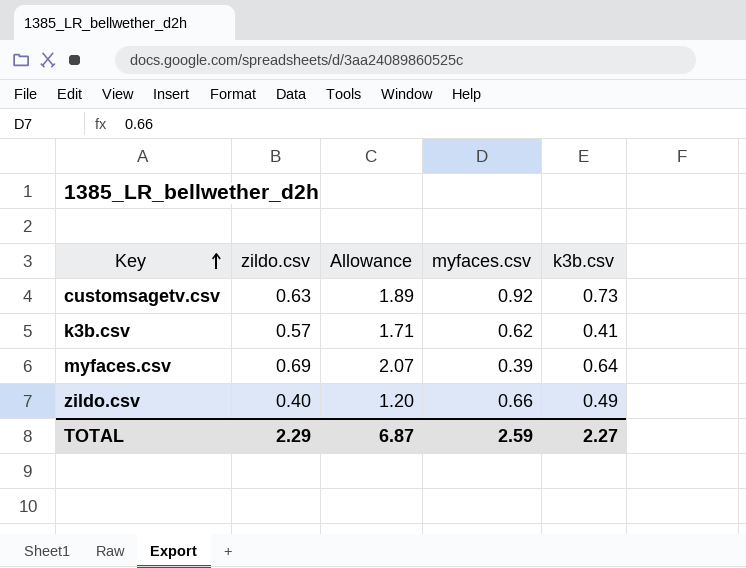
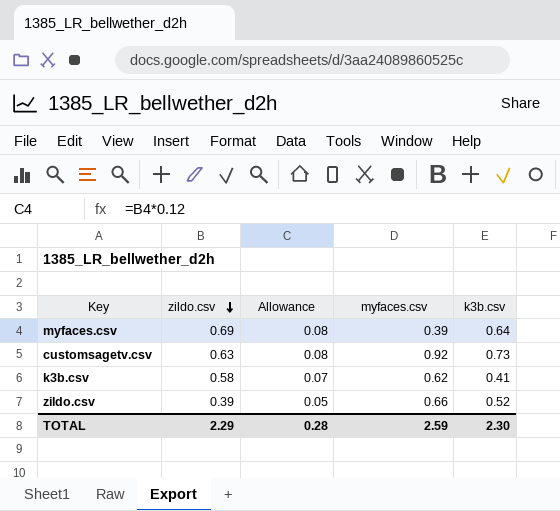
row order: Key ascending -> zildo.csv descending
column Allowance | formula: [zildo.csv] * 3 -> [zildo.csv] * 0.12
k3b.csv | zildo.csv: 0.57 -> 0.58
zildo.csv | zildo.csv: 0.40 -> 0.39
zildo.csv | k3b.csv: 0.49 -> 0.52
TOTAL | Allowance: 6.87 -> 0.28
TOTAL | k3b.csv: 2.27 -> 2.30

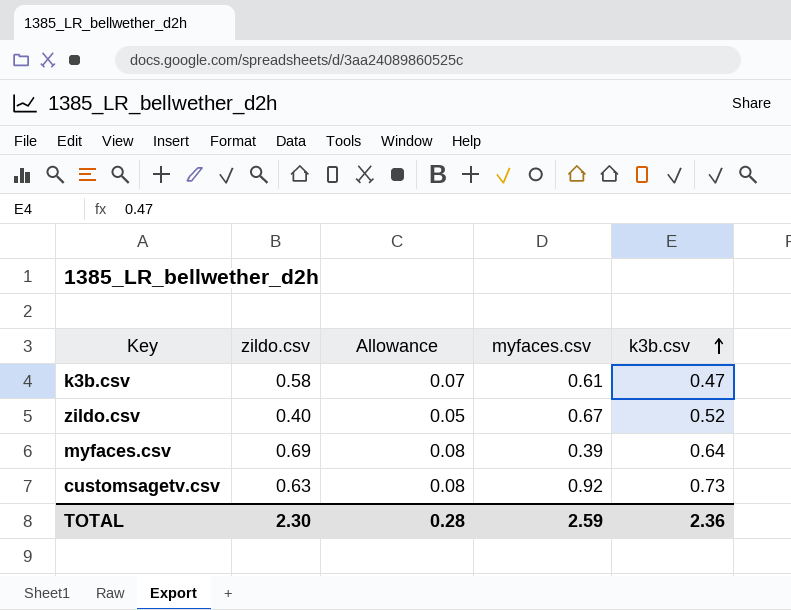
row order: zildo.csv descending -> k3b.csv ascending
k3b.csv | myfaces.csv: 0.62 -> 0.61
k3b.csv | k3b.csv: 0.41 -> 0.47
zildo.csv | zildo.csv: 0.39 -> 0.40
zildo.csv | myfaces.csv: 0.66 -> 0.67
TOTAL | zildo.csv: 2.29 -> 2.30
TOTAL | k3b.csv: 2.30 -> 2.36

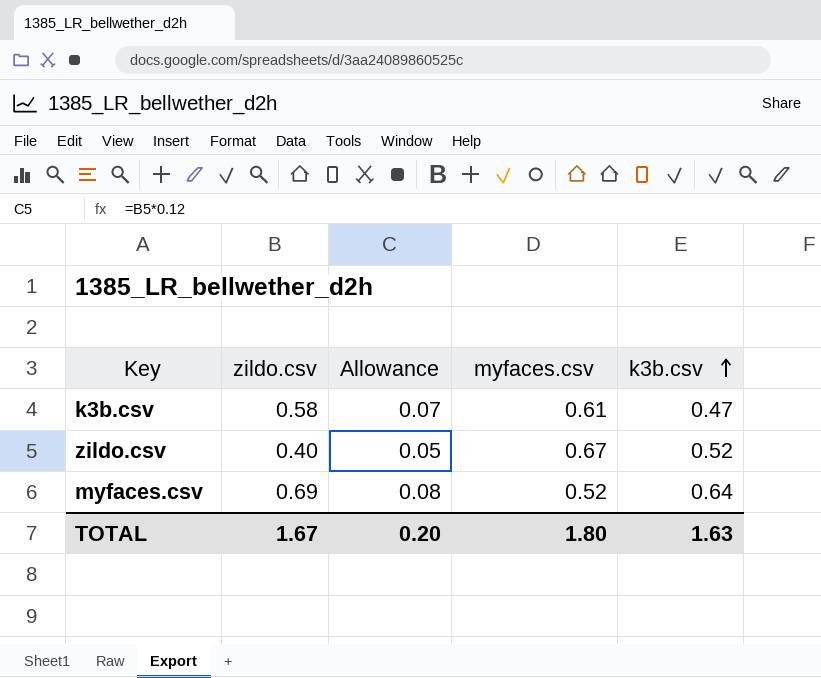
row customsagetv.csv: 0.63 | 0.08 | 0.92 | 0.73 -> none
myfaces.csv | myfaces.csv: 0.39 -> 0.52
TOTAL | zildo.csv: 2.30 -> 1.67
TOTAL | Allowance: 0.28 -> 0.20
TOTAL | myfaces.csv: 2.59 -> 1.80
TOTAL | k3b.csv: 2.36 -> 1.63

